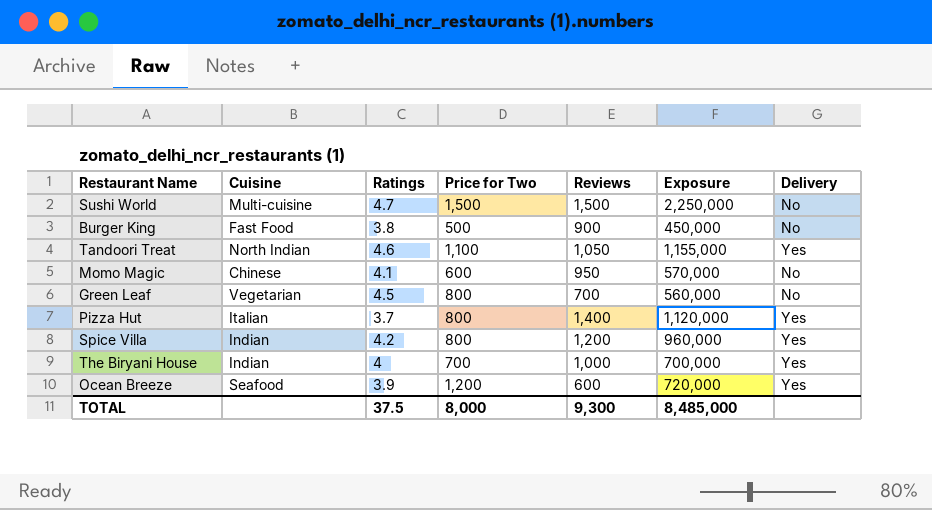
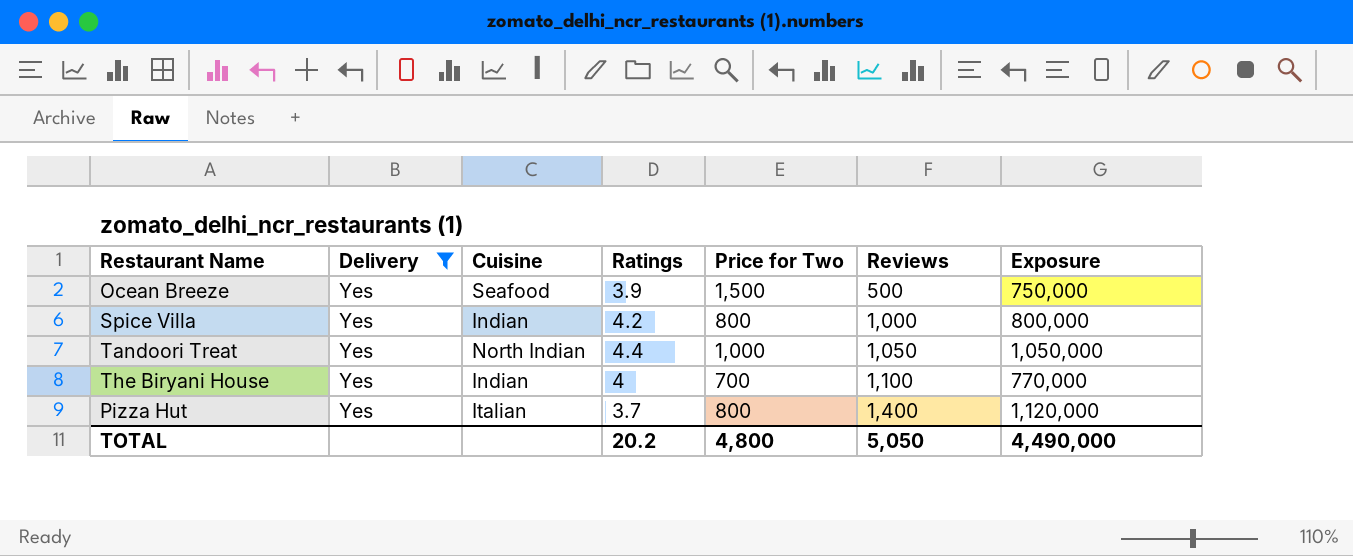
filter: none -> Delivery = Yes
row order: none -> Reviews ascending
column Delivery | position: 7 -> 2
Ocean Breeze | Price for Two: 1,200 -> 1,500
Ocean Breeze | Reviews: 600 -> 500
Ocean Breeze | Exposure: 720,000 -> 750,000
Spice Villa | Reviews: 1,200 -> 1,000
Spice Villa | Exposure: 960,000 -> 800,000
Tandoori Treat | Ratings: 4.6 -> 4.4
Tandoori Treat | Price for Two: 1,100 -> 1,000
Tandoori Treat | Exposure: 1,155,000 -> 1,050,000
The Biryani House | Reviews: 1,000 -> 1,100
The Biryani House | Exposure: 700,000 -> 770,000
TOTAL | Ratings: 37.5 -> 20.2
TOTAL | Price for Two: 8,000 -> 4,800
TOTAL | Reviews: 9,300 -> 5,050
TOTAL | Exposure: 8,485,000 -> 4,490,000

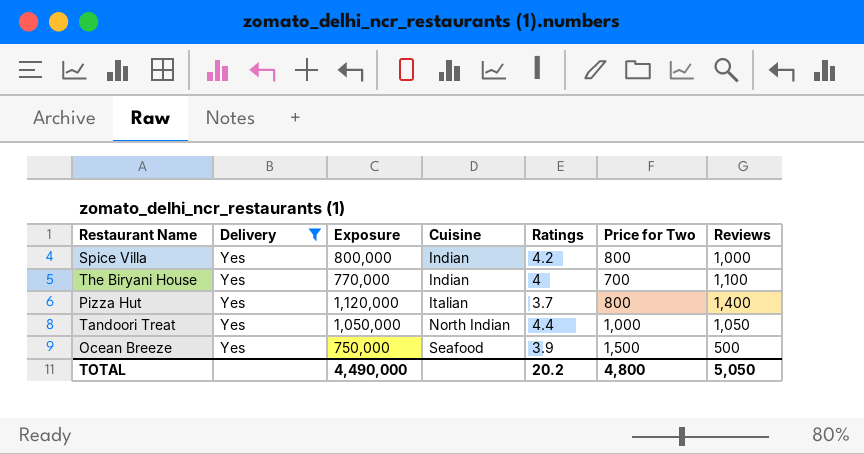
row order: Reviews ascending -> Cuisine ascending
column Exposure | position: 7 -> 3

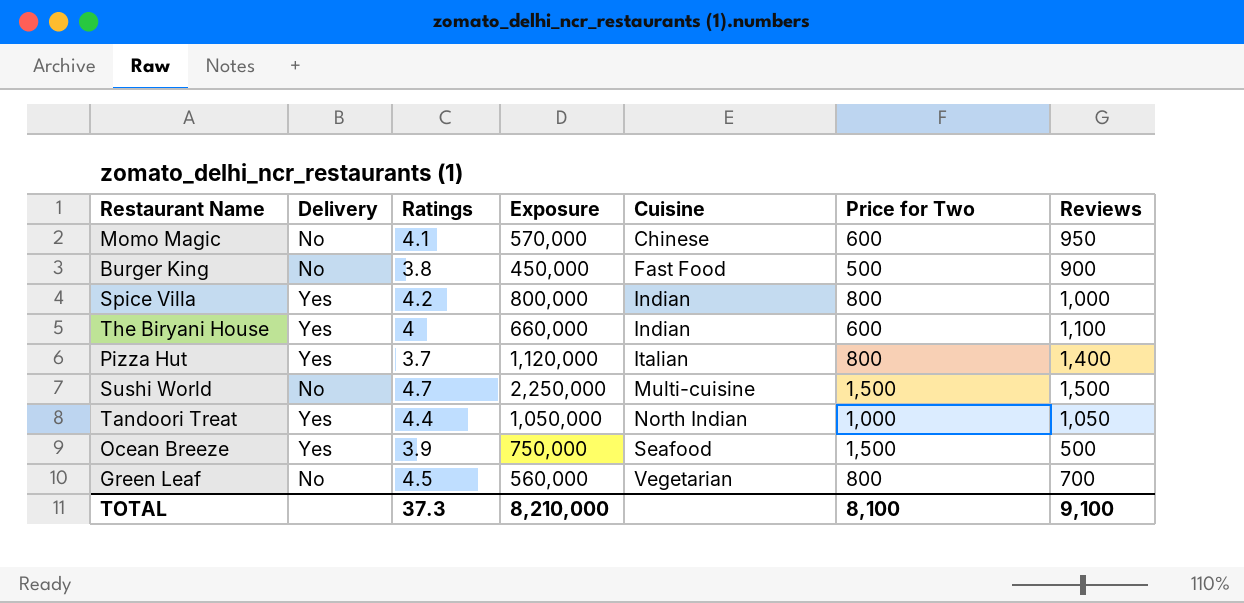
filter: Delivery = Yes -> none
column Ratings | position: 5 -> 3
The Biryani House | Exposure: 770,000 -> 660,000
The Biryani House | Price for Two: 700 -> 600
TOTAL | Ratings: 20.2 -> 37.3
TOTAL | Exposure: 4,490,000 -> 8,210,000
TOTAL | Price for Two: 4,800 -> 8,100
TOTAL | Reviews: 5,050 -> 9,100

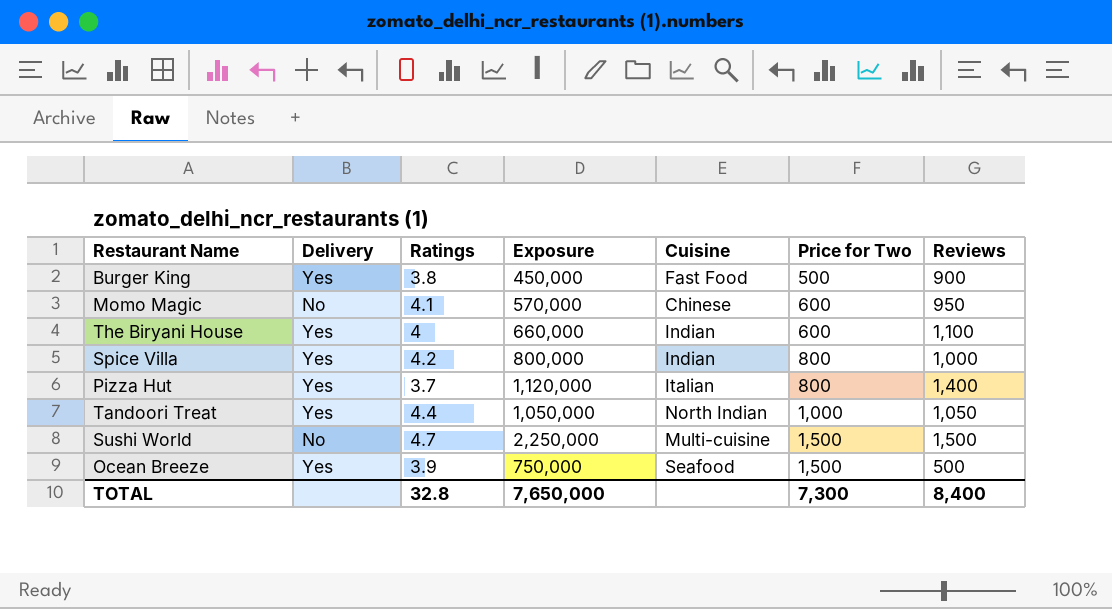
row order: Cuisine ascending -> Price for Two ascending
row Green Leaf: No | 4.5 | 560,000 | Vegetarian | 800 | 700 -> none
Burger King | Delivery: No -> Yes
TOTAL | Ratings: 37.3 -> 32.8
TOTAL | Exposure: 8,210,000 -> 7,650,000
TOTAL | Price for Two: 8,100 -> 7,300
TOTAL | Reviews: 9,100 -> 8,400

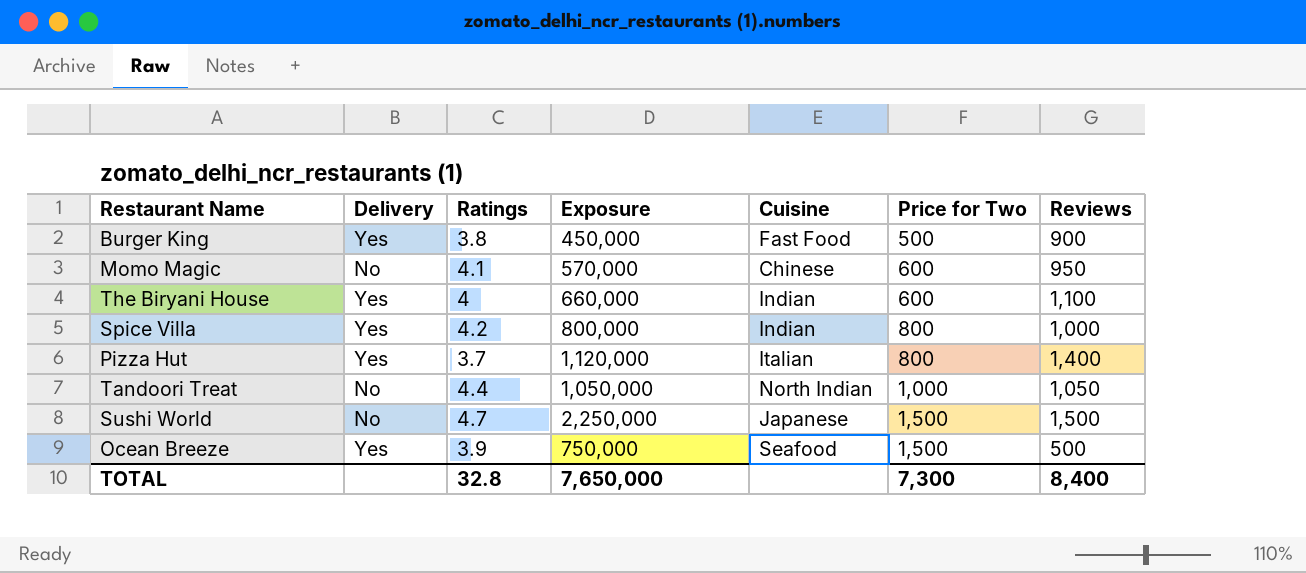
Tandoori Treat | Delivery: Yes -> No
Sushi World | Cuisine: Multi-cuisine -> Japanese

